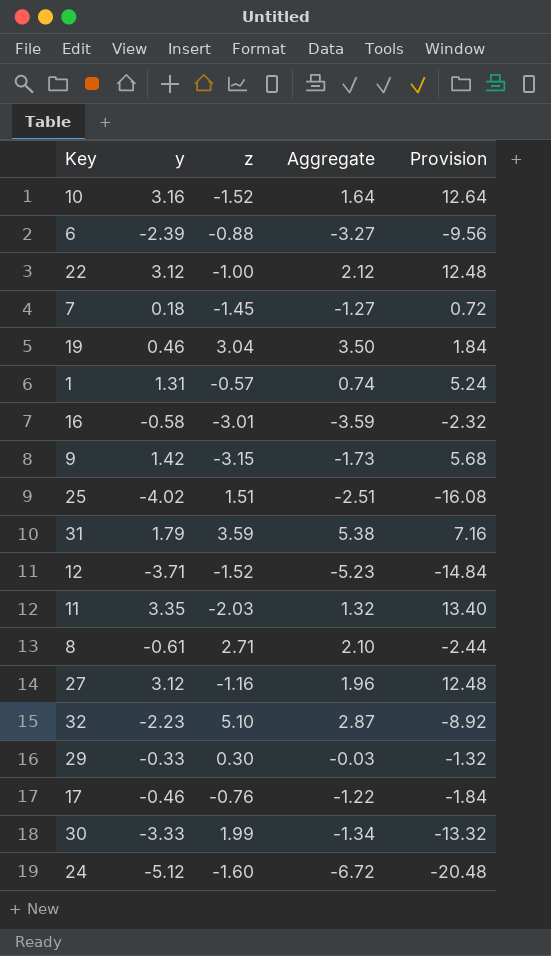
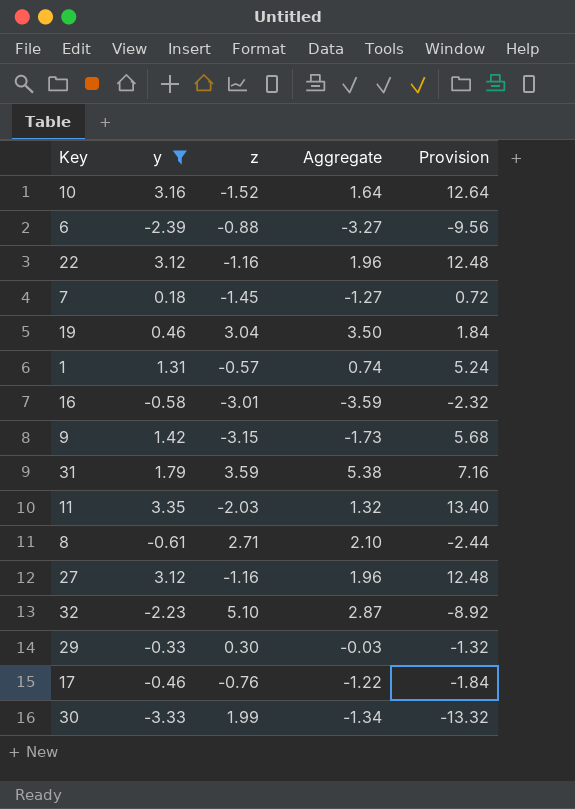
filter: none -> y >= -3.33
22 | z: -1.00 -> -1.16
22 | Aggregate: 2.12 -> 1.96

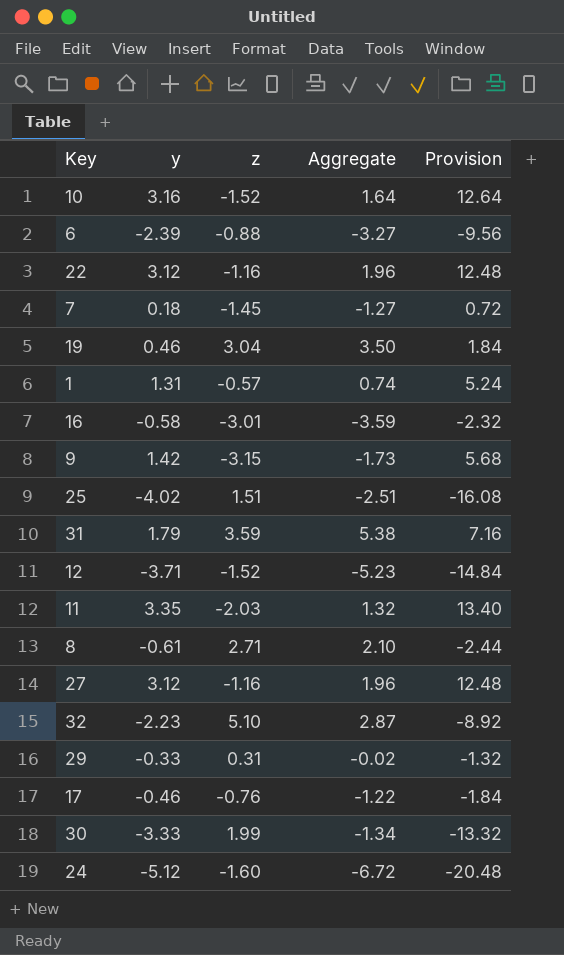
filter: y >= -3.33 -> none
29 | z: 0.30 -> 0.31
29 | Aggregate: -0.03 -> -0.02

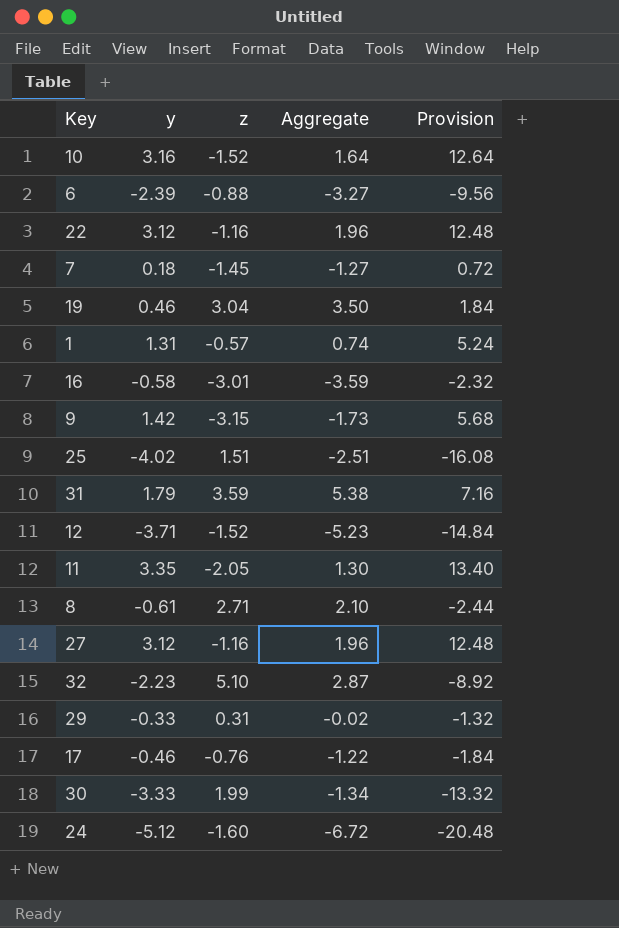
11 | z: -2.03 -> -2.05
11 | Aggregate: 1.32 -> 1.30

